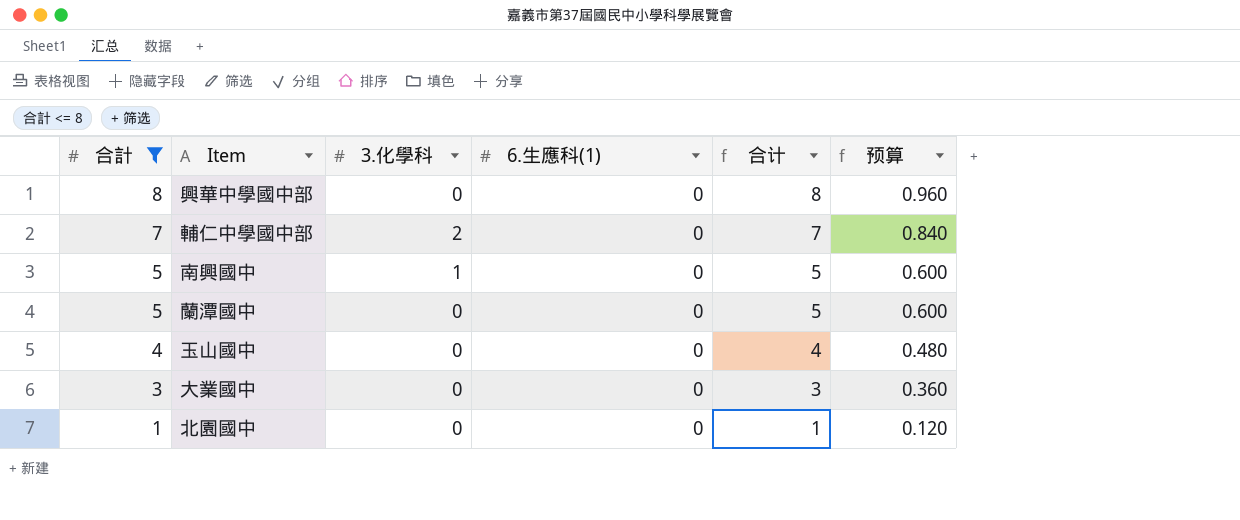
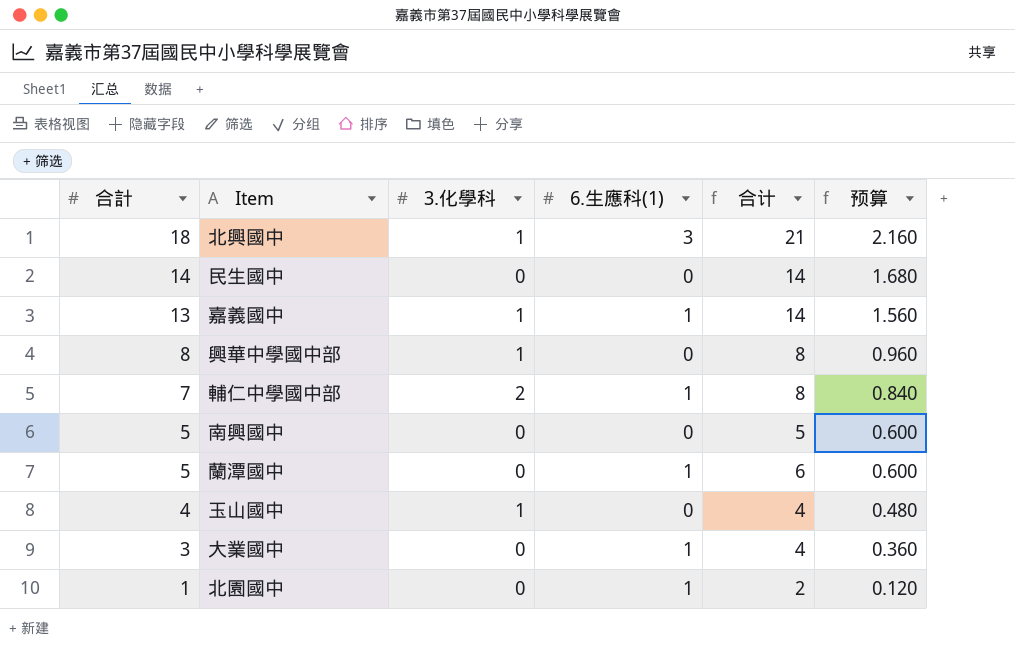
filter: 合計 <= 8 -> none
興華中學國中部 | 3.化學科: 0 -> 1
輔仁中學國中部 | 6.生應科(1): 0 -> 1
輔仁中學國中部 | 合计: 7 -> 8
南興國中 | 3.化學科: 1 -> 0
蘭潭國中 | 6.生應科(1): 0 -> 1
蘭潭國中 | 合计: 5 -> 6
玉山國中 | 3.化學科: 0 -> 1
大業國中 | 6.生應科(1): 0 -> 1
大業國中 | 合计: 3 -> 4
北園國中 | 6.生應科(1): 0 -> 1
北園國中 | 合计: 1 -> 2

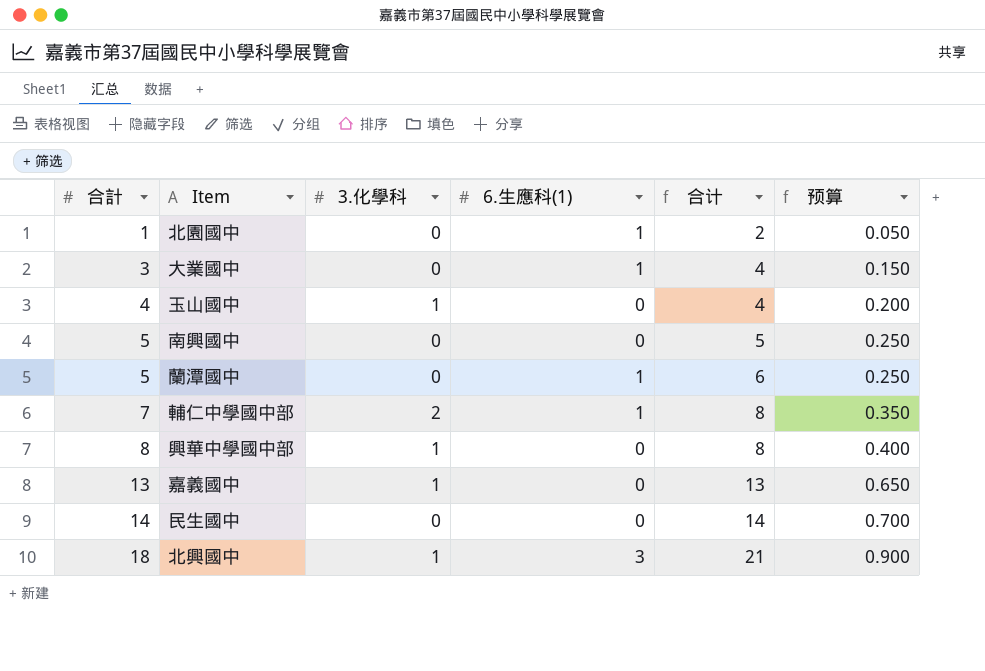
row order: 合計 descending -> 合計 ascending
column 预算 | formula: [合計] * 0.12 -> [合計] * 0.05
嘉義國中 | 6.生應科(1): 1 -> 0
嘉義國中 | 合计: 14 -> 13

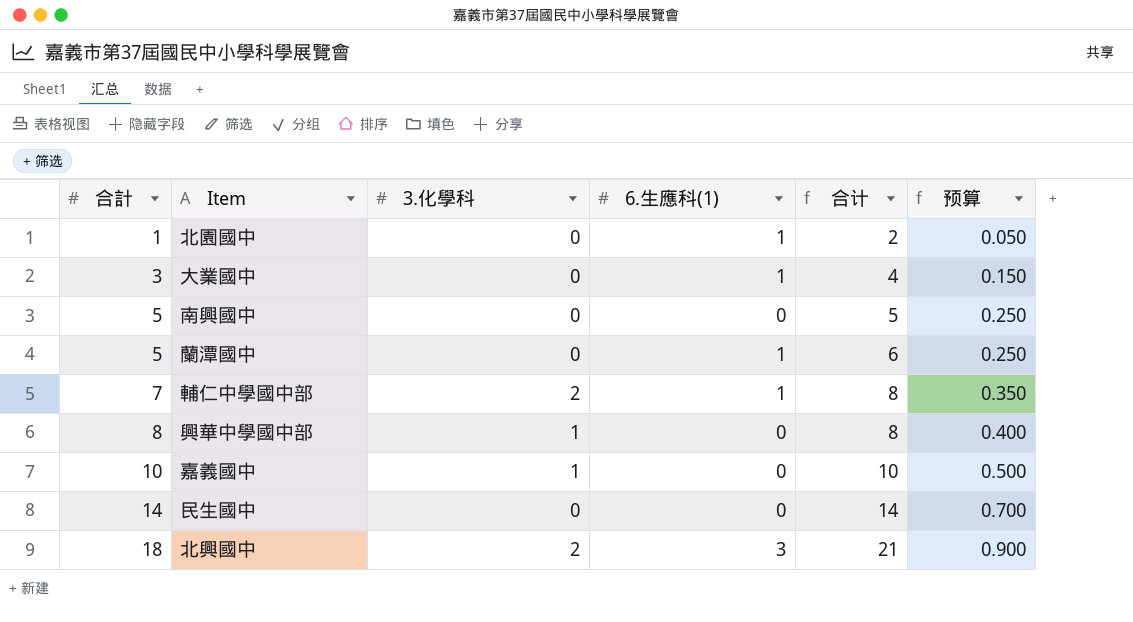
row 玉山國中: 4 | 1 | 0 | 4 | 0.200 -> none
嘉義國中 | 合計: 13 -> 10
嘉義國中 | 合计: 13 -> 10
嘉義國中 | 预算: 0.650 -> 0.500
北興國中 | 3.化學科: 1 -> 2

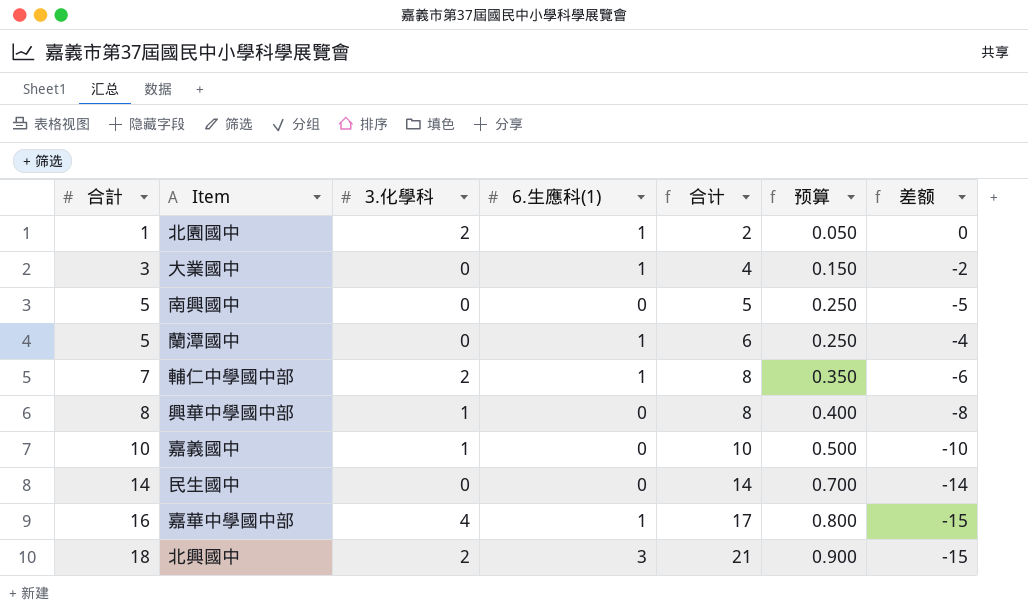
column 差额 | formula: none -> [6.生應科(1)] - [合計]
北園國中 | 3.化學科: 0 -> 2
row 嘉華中學國中部: none -> 16 | 4 | 1 | 17 | 0.800 | -15

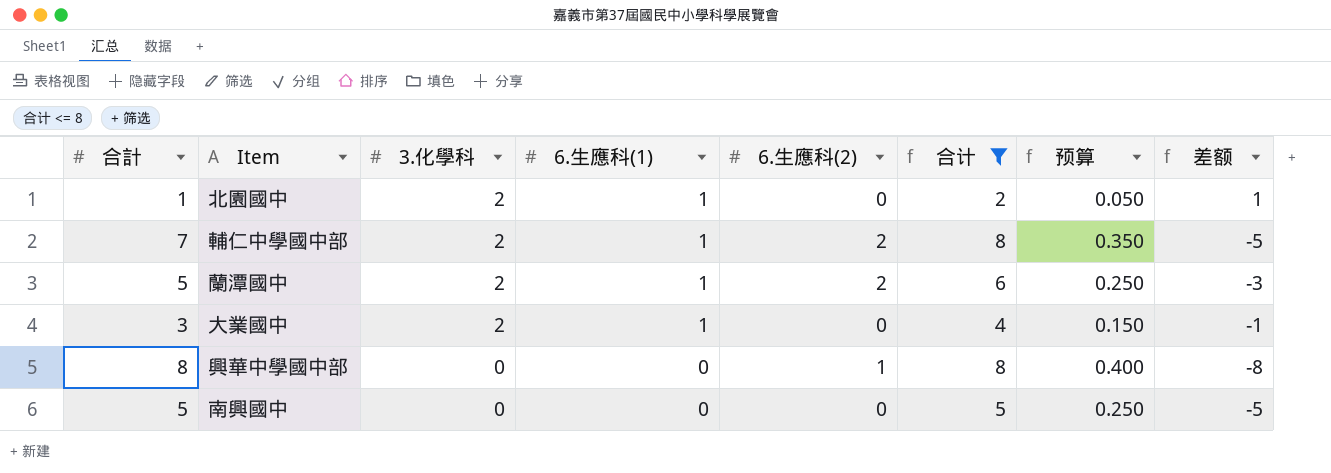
filter: none -> 合计 <= 8
row order: 合計 ascending -> 3.化學科 descending
column 6.生應科(2) | position: none -> 5
column 差额 | formula: [6.生應科(1)] - [合計] -> [3.化學科] - [合計]
蘭潭國中 | 3.化學科: 0 -> 2
大業國中 | 3.化學科: 0 -> 2
興華中學國中部 | 3.化學科: 1 -> 0

